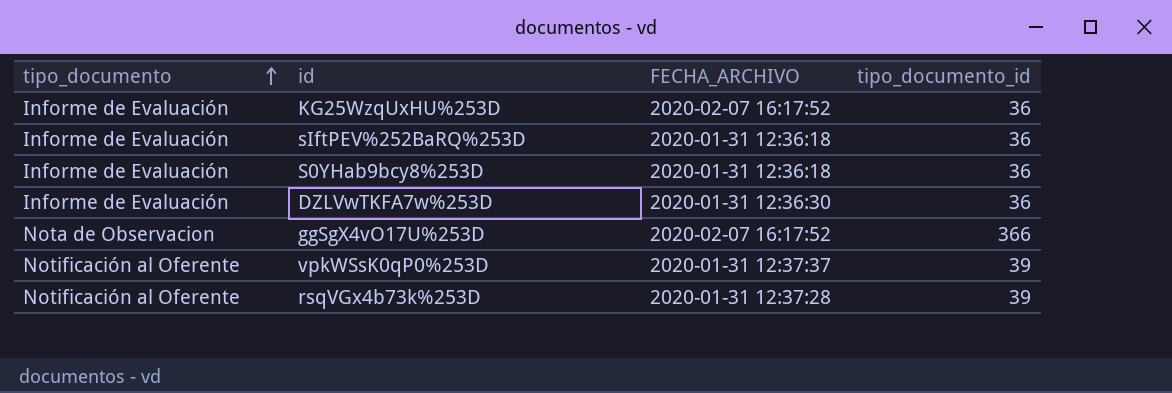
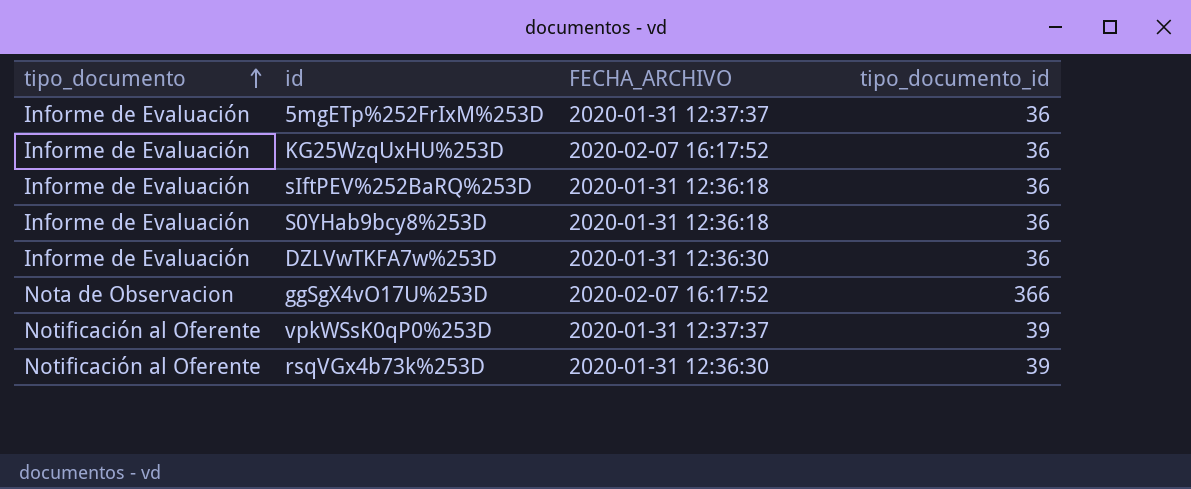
row 5mgETp%252FrIxM%253D: none -> Informe de Evaluación | 2020-01-31 12:37:37 | 36
rsqVGx4b73k%253D | FECHA_ARCHIVO: 2020-01-31 12:37:28 -> 2020-01-31 12:36:30

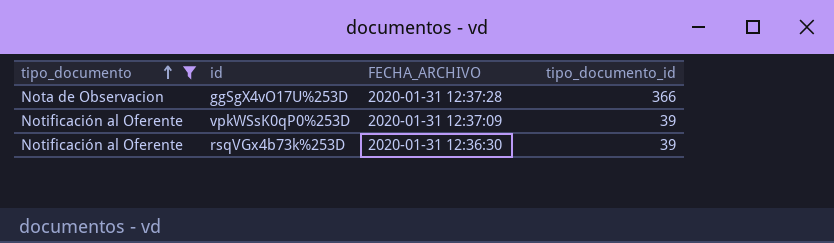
filter: none -> tipo_documento != Informe de Evaluación
ggSgX4vO17U%253D | FECHA_ARCHIVO: 2020-02-07 16:17:52 -> 2020-01-31 12:37:28
vpkWSsK0qP0%253D | FECHA_ARCHIVO: 2020-01-31 12:37:37 -> 2020-01-31 12:37:09

